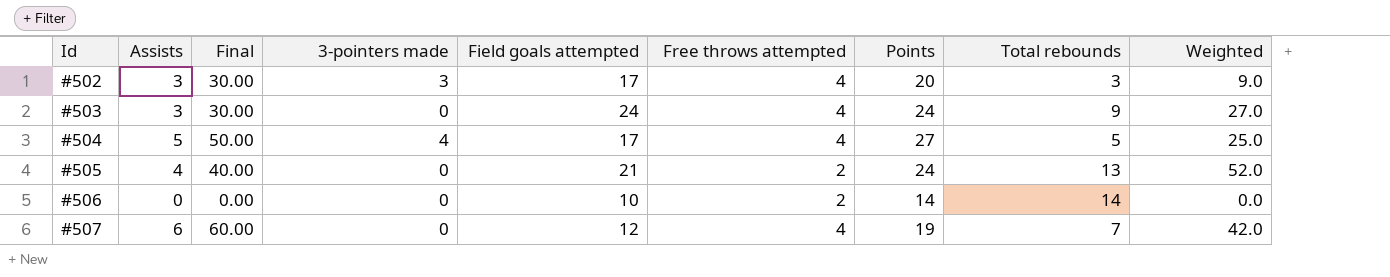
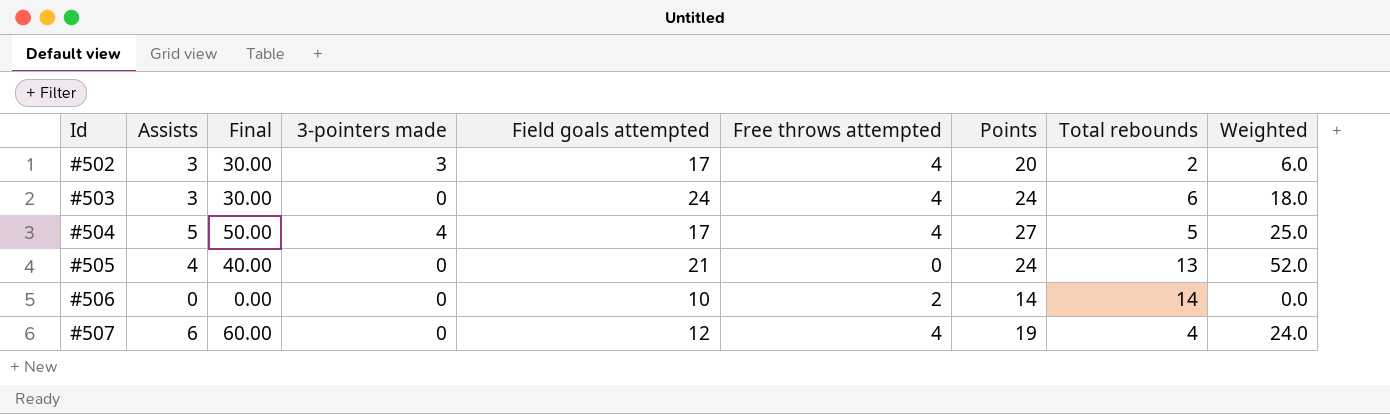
#502 | Total rebounds: 3 -> 2
#502 | Weighted: 9.0 -> 6.0
#503 | Total rebounds: 9 -> 6
#503 | Weighted: 27.0 -> 18.0
#505 | Free throws attempted: 2 -> 0
#507 | Total rebounds: 7 -> 4
#507 | Weighted: 42.0 -> 24.0

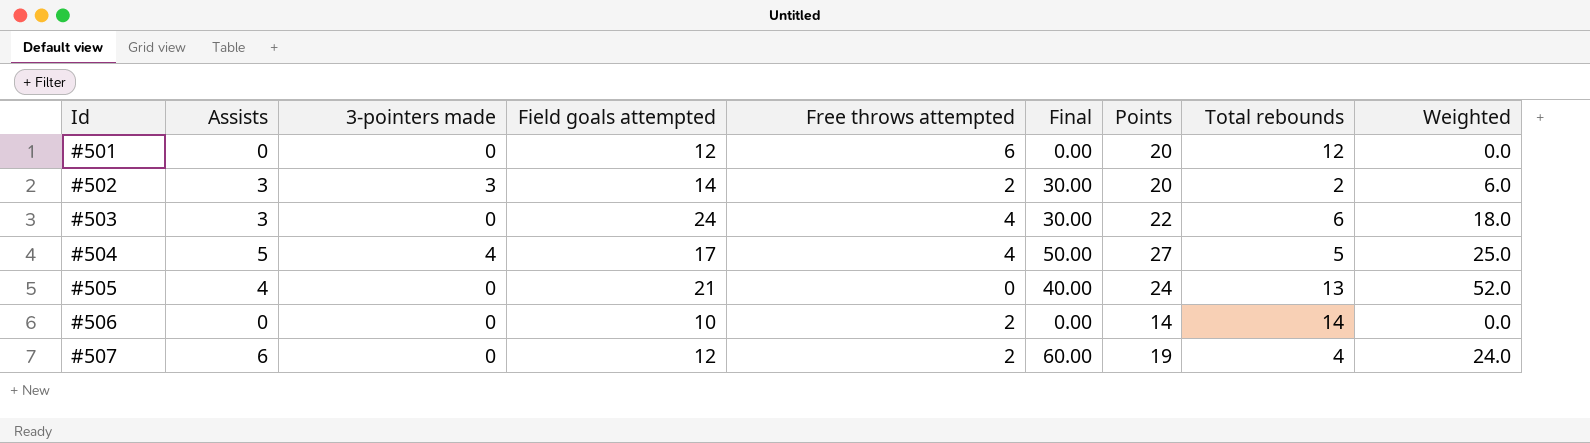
column Final | position: 3 -> 6
row #501: none -> 0 | 0 | 12 | 6 | 0.00 | 20 | 12 | 0.0
#502 | Field goals attempted: 17 -> 14
#502 | Free throws attempted: 4 -> 2
#503 | Points: 24 -> 22
#507 | Free throws attempted: 4 -> 2

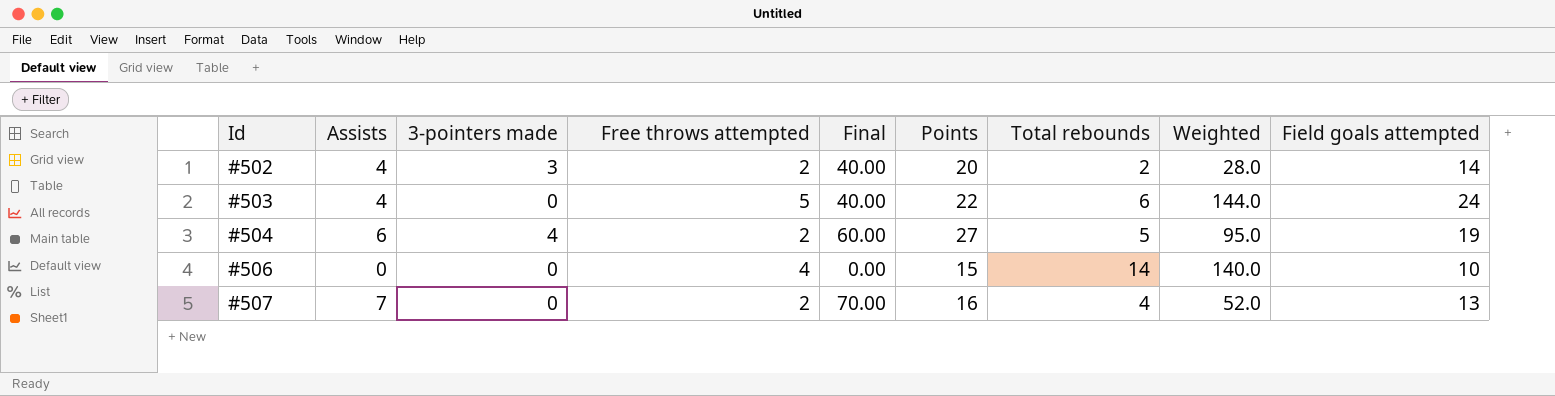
column Weighted | formula: [Assists] * [Total rebounds] -> [Total rebounds] * [Field goals attempted]
column Field goals attempted | position: 4 -> 9
row #501: 0 | 0 | 12 | 6 | 0.00 | 20 | 12 | 0.0 -> none
row #505: 4 | 0 | 21 | 0 | 40.00 | 24 | 13 | 52.0 -> none
#502 | Assists: 3 -> 4
#502 | Final: 30.00 -> 40.00
#503 | Assists: 3 -> 4
#503 | Free throws attempted: 4 -> 5
#503 | Final: 30.00 -> 40.00
#504 | Assists: 5 -> 6
#504 | Free throws attempted: 4 -> 2
#504 | Final: 50.00 -> 60.00
#504 | Field goals attempted: 17 -> 19
#506 | Free throws attempted: 2 -> 4
#506 | Points: 14 -> 15
#507 | Assists: 6 -> 7
#507 | Final: 60.00 -> 70.00
#507 | Points: 19 -> 16
#507 | Field goals attempted: 12 -> 13

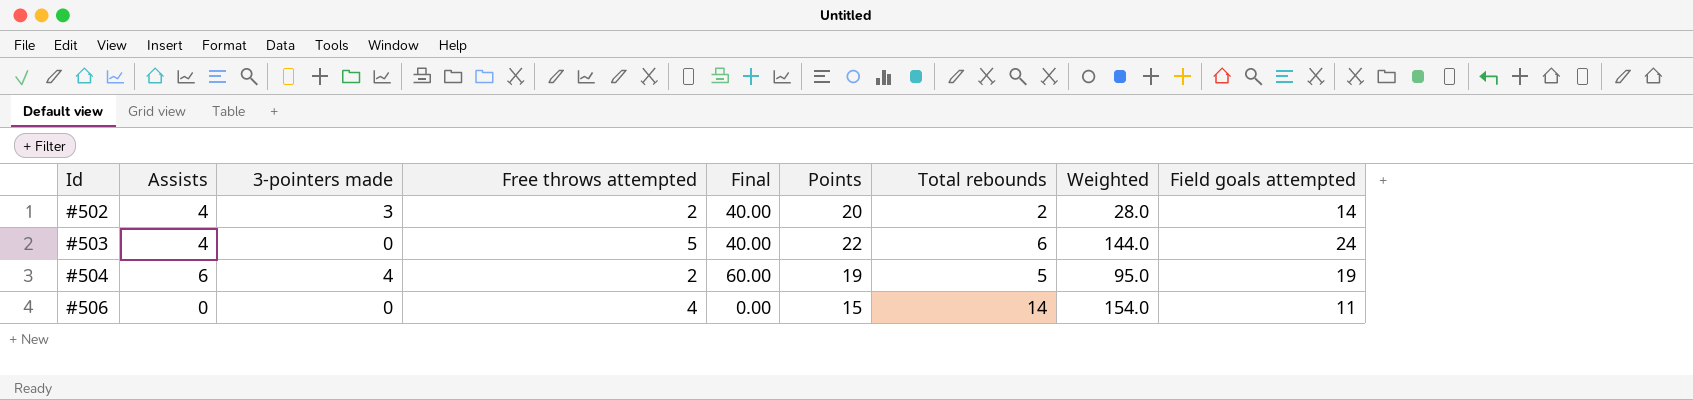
row #507: 7 | 0 | 2 | 70.00 | 16 | 4 | 52.0 | 13 -> none
#504 | Points: 27 -> 19
#506 | Weighted: 140.0 -> 154.0
#506 | Field goals attempted: 10 -> 11

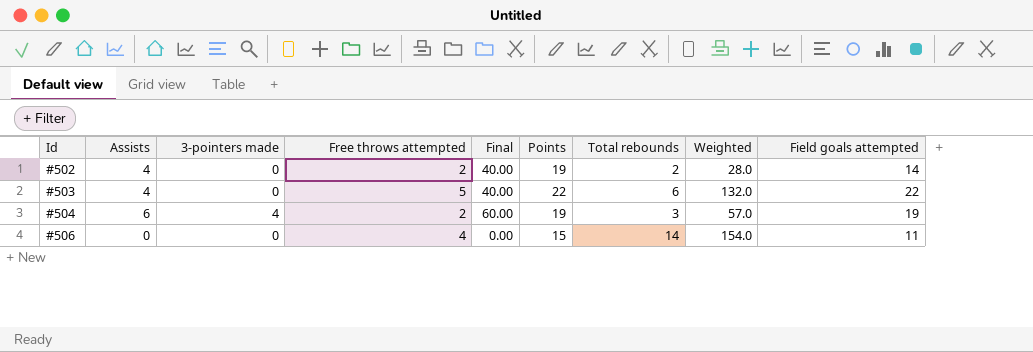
#502 | 3-pointers made: 3 -> 0
#502 | Points: 20 -> 19
#503 | Weighted: 144.0 -> 132.0
#503 | Field goals attempted: 24 -> 22
#504 | Total rebounds: 5 -> 3
#504 | Weighted: 95.0 -> 57.0

